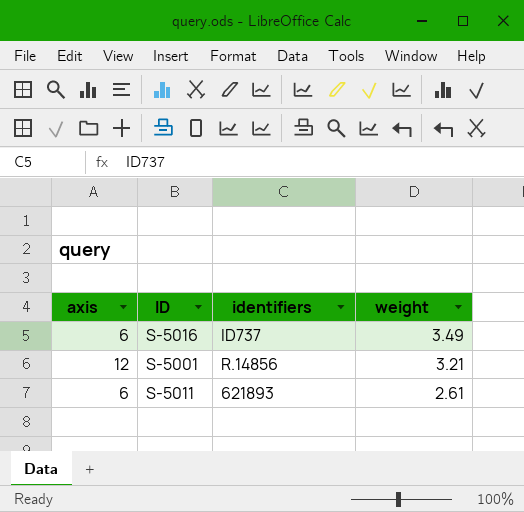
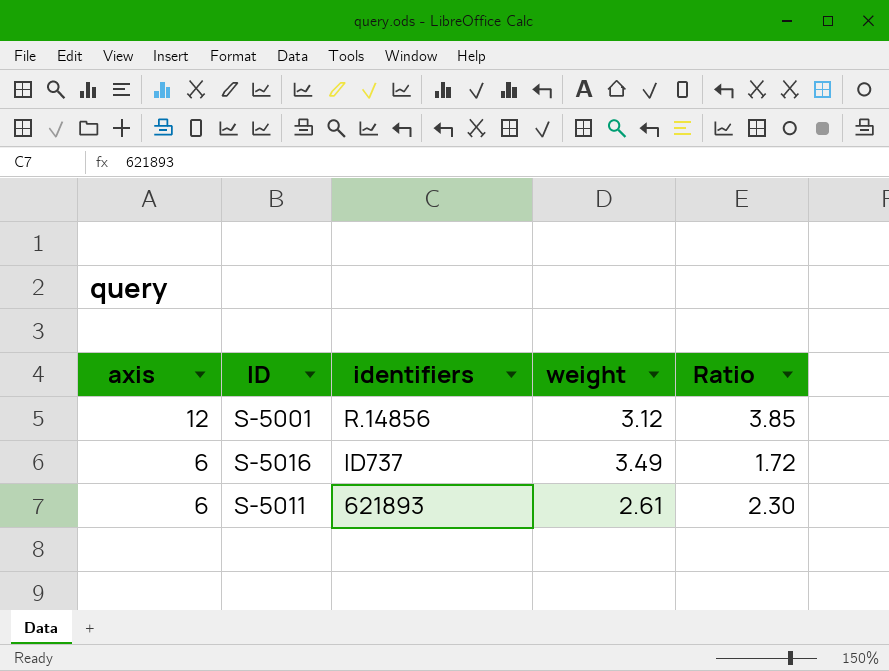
row order: weight descending -> axis descending
column Ratio | formula: none -> [axis] / [weight]
S-5001 | weight: 3.21 -> 3.12

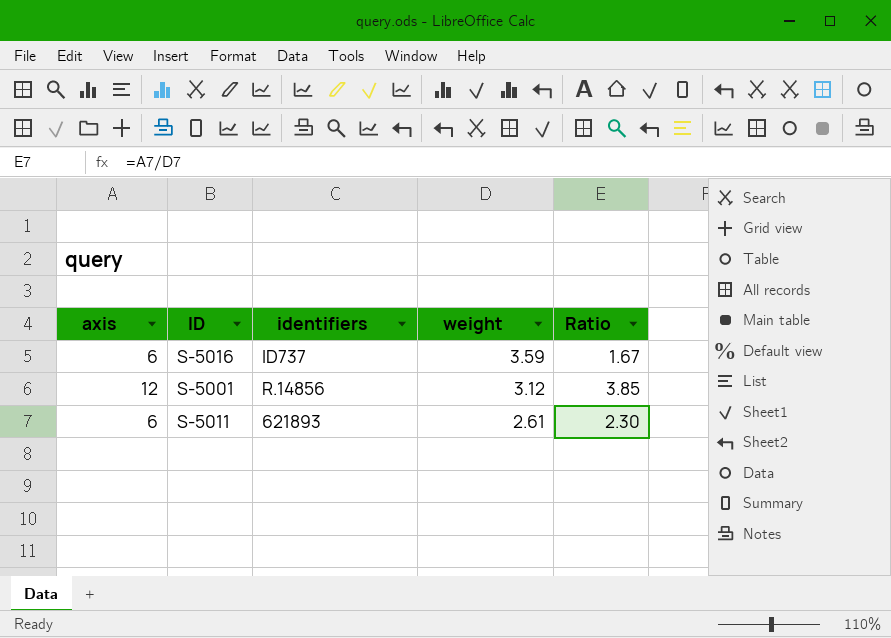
row order: axis descending -> weight descending
S-5016 | weight: 3.49 -> 3.59
S-5016 | Ratio: 1.72 -> 1.67

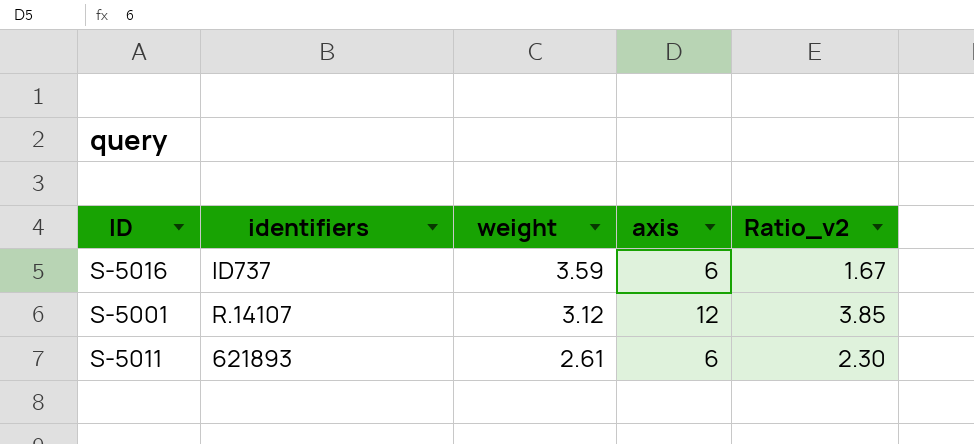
column axis | position: 1 -> 4
column name: Ratio -> Ratio_v2
S-5001 | identifiers: R.14856 -> R.14107

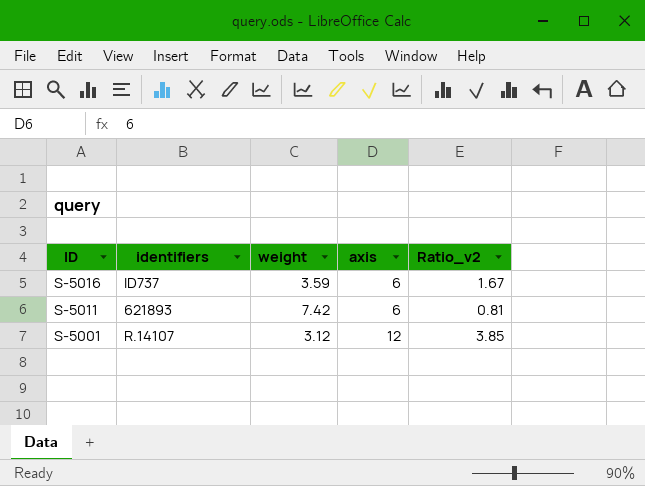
row order: weight descending -> ID descending
S-5011 | weight: 2.61 -> 7.42
S-5011 | Ratio_v2: 2.30 -> 0.81

